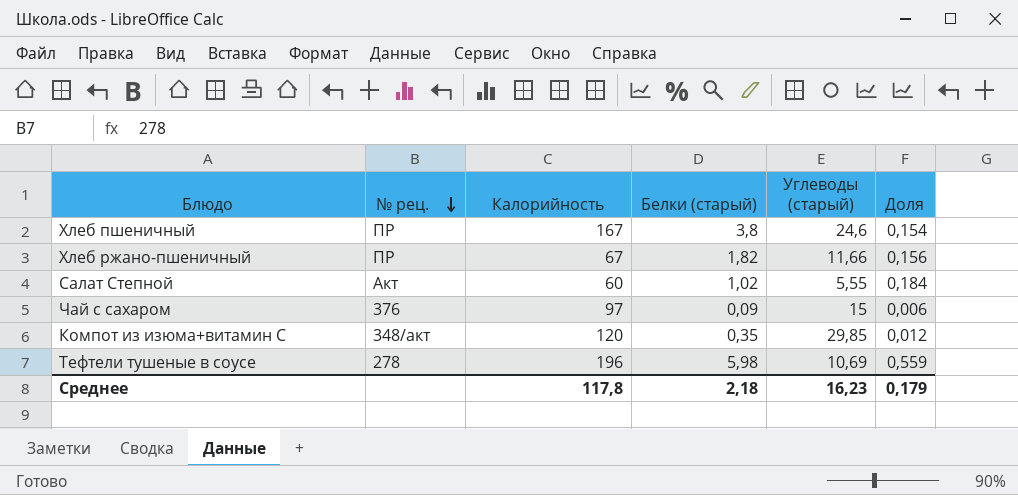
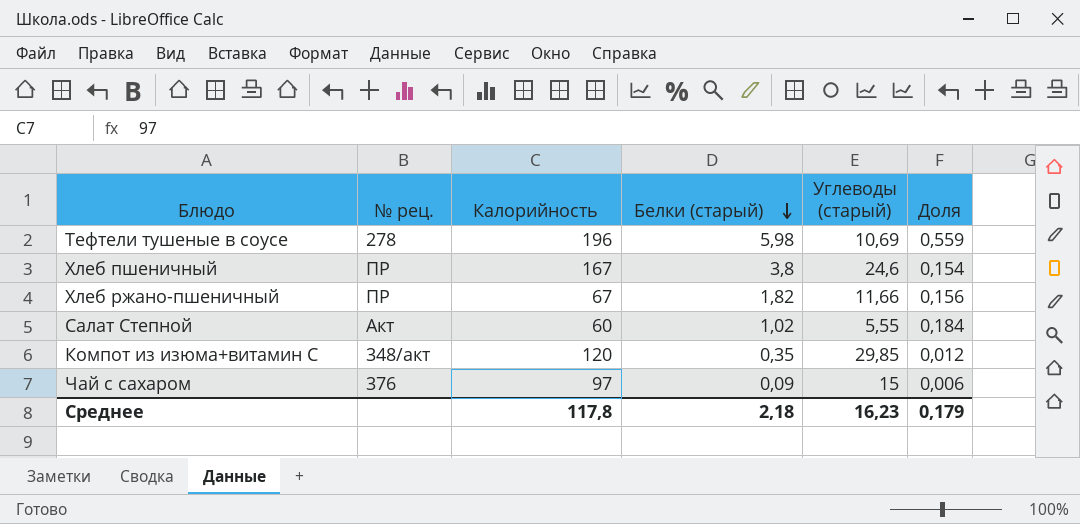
row order: № рец. descending -> Белки (старый) descending

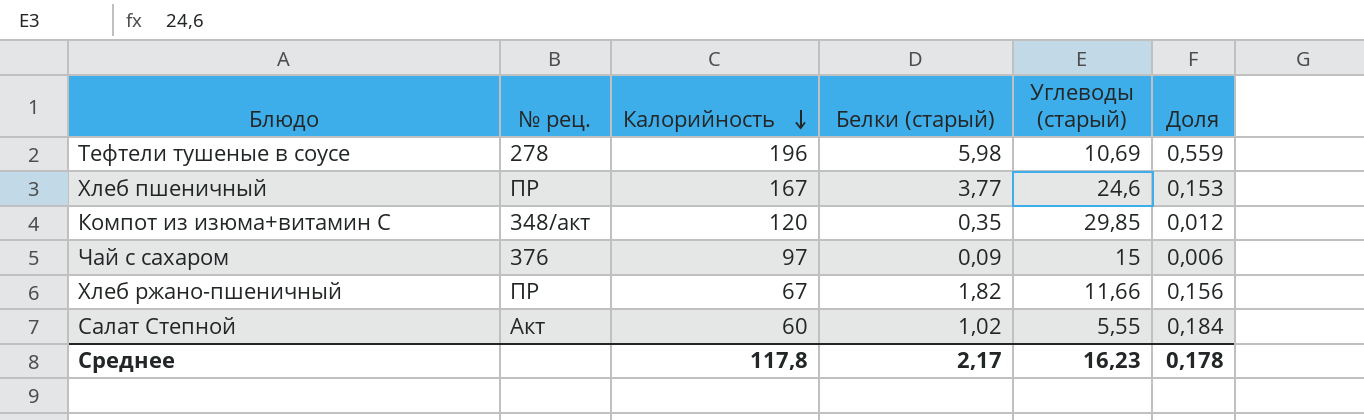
row order: Белки (старый) descending -> Калорийность descending
Хлеб пшеничный | Белки (старый): 3,8 -> 3,77
Хлеб пшеничный | Доля: 0,154 -> 0,153
Среднее | Белки (старый): 2,18 -> 2,17
Среднее | Доля: 0,179 -> 0,178

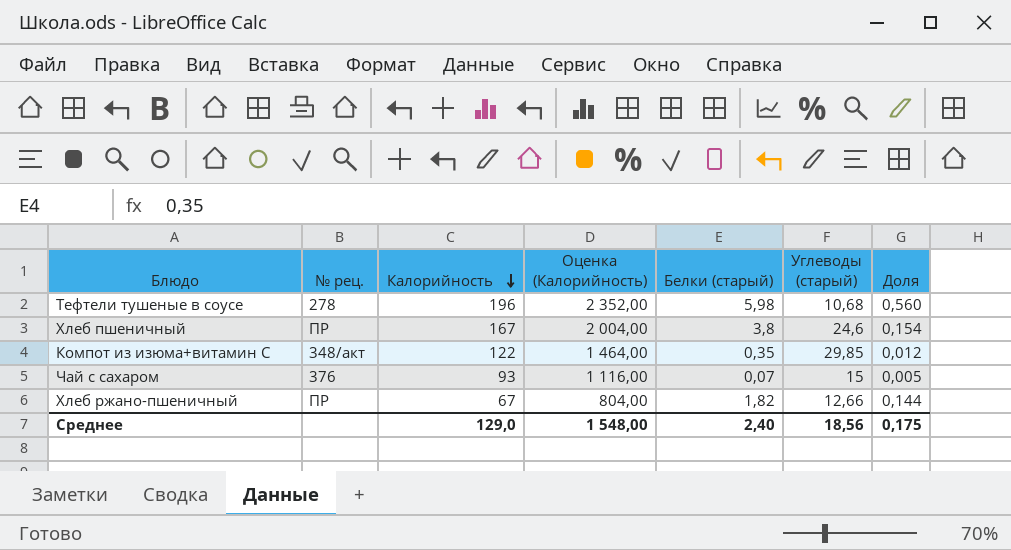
column Оценка (Калорийность) | formula: none -> [Калорийность] * 12
row Салат Степной: Акт | 60 | 1,02 | 5,55 | 0,184 -> none
Тефтели тушеные в соусе | Углеводы (старый): 10,69 -> 10,68
Тефтели тушеные в соусе | Доля: 0,559 -> 0,560
Хлеб пшеничный | Белки (старый): 3,77 -> 3,8
Хлеб пшеничный | Доля: 0,153 -> 0,154
Компот из изюма+витамин С | Калорийность: 120 -> 122
Чай с сахаром | Калорийность: 97 -> 93
Чай с сахаром | Белки (старый): 0,09 -> 0,07
Чай с сахаром | Доля: 0,006 -> 0,005
Хлеб ржано-пшеничный | Углеводы (старый): 11,66 -> 12,66
Хлеб ржано-пшеничный | Доля: 0,156 -> 0,144
Среднее | Калорийность: 117,8 -> 129,0
Среднее | Белки (старый): 2,17 -> 2,40
Среднее | Углеводы (старый): 16,23 -> 18,56
Среднее | Доля: 0,178 -> 0,175

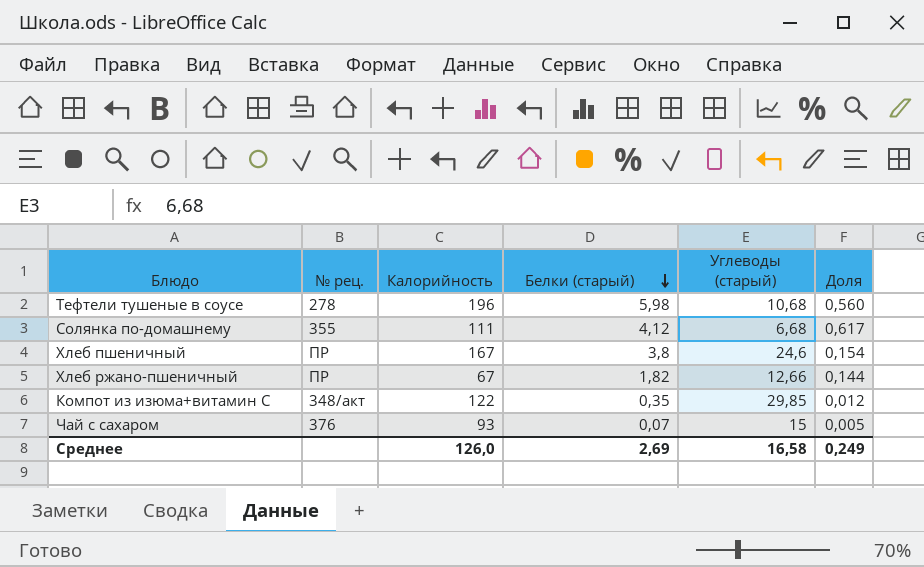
row order: Калорийность descending -> Белки (старый) descending
column Оценка (Калорийность) | formula: [Калорийность] * 12 -> none
row Солянка по-домашнему: none -> 355 | 111 | 4,12 | 6,68 | 0,617
Среднее | Калорийность: 129,0 -> 126,0
Среднее | Белки (старый): 2,40 -> 2,69
Среднее | Углеводы (старый): 18,56 -> 16,58
Среднее | Доля: 0,175 -> 0,249

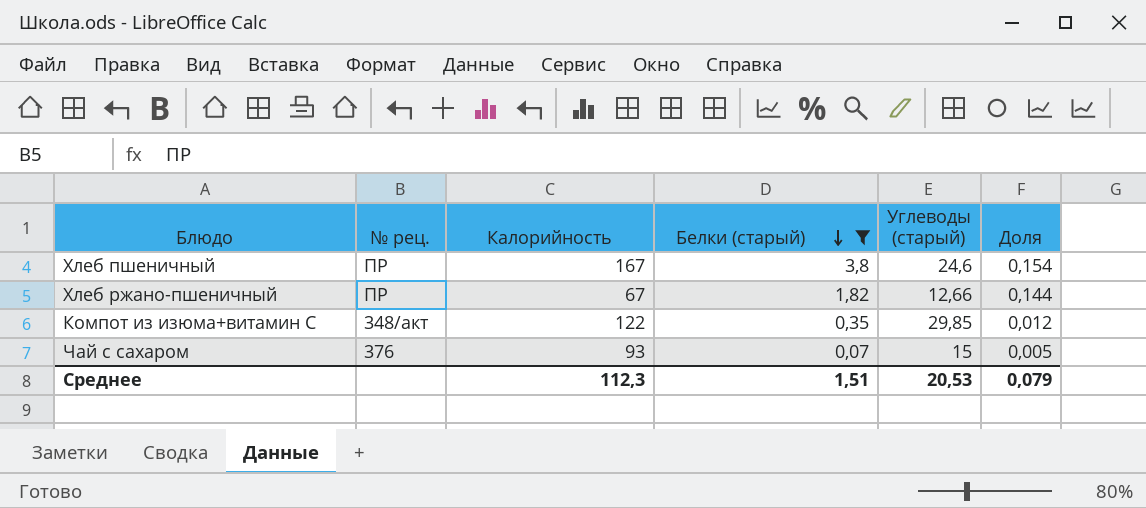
filter: none -> Белки (старый) <= 3,8
Среднее | Калорийность: 126,0 -> 112,3
Среднее | Белки (старый): 2,69 -> 1,51
Среднее | Углеводы (старый): 16,58 -> 20,53
Среднее | Доля: 0,249 -> 0,079

